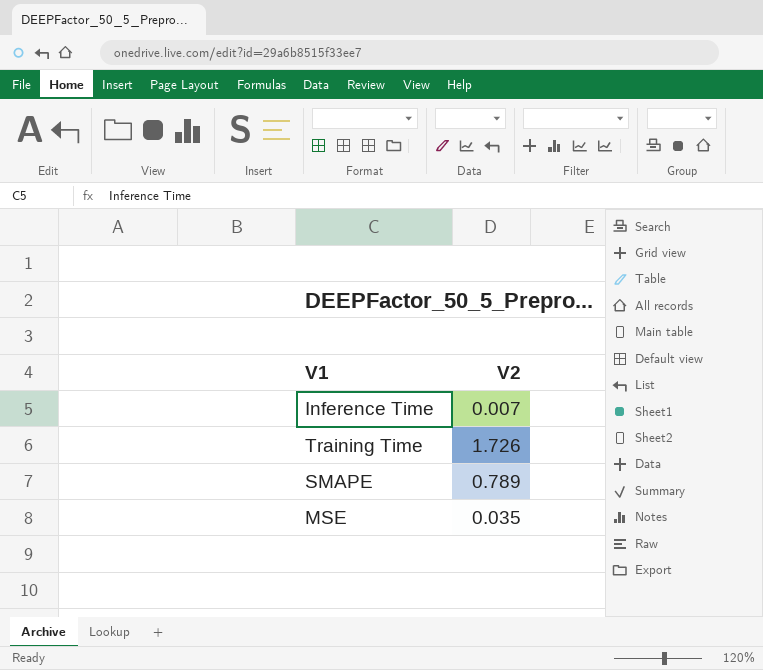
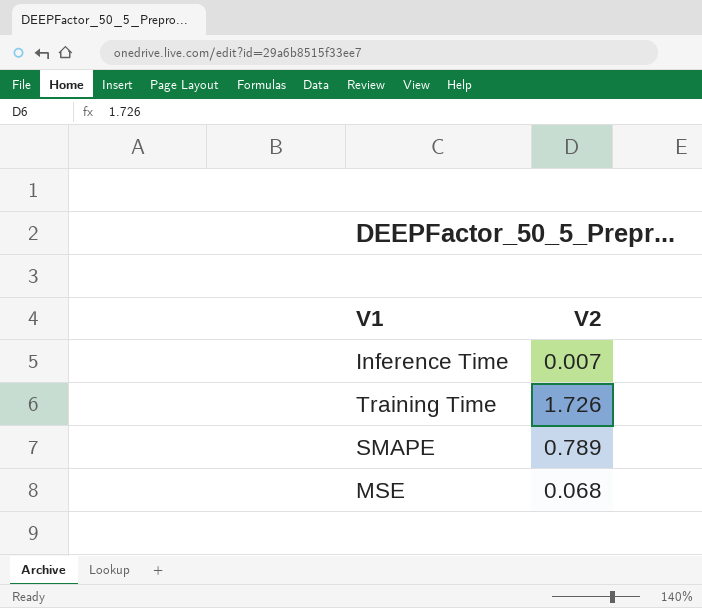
MSE | V2: 0.035 -> 0.068

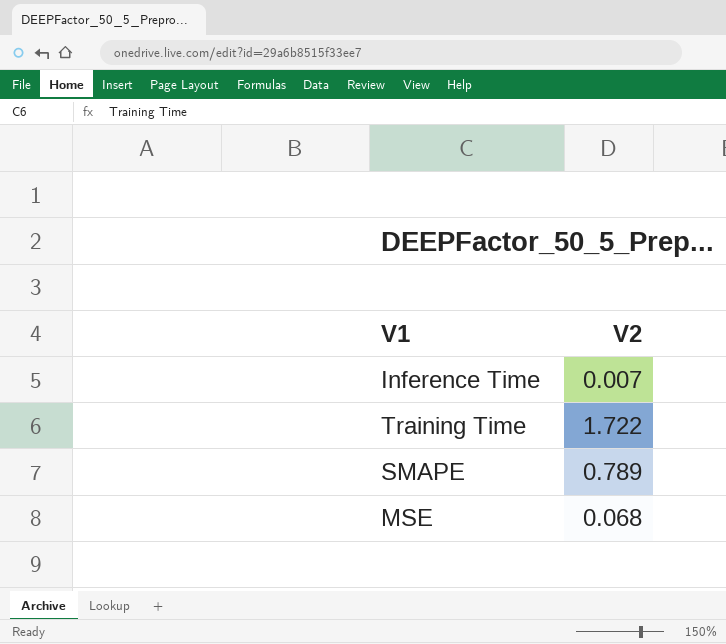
Training Time | V2: 1.726 -> 1.722

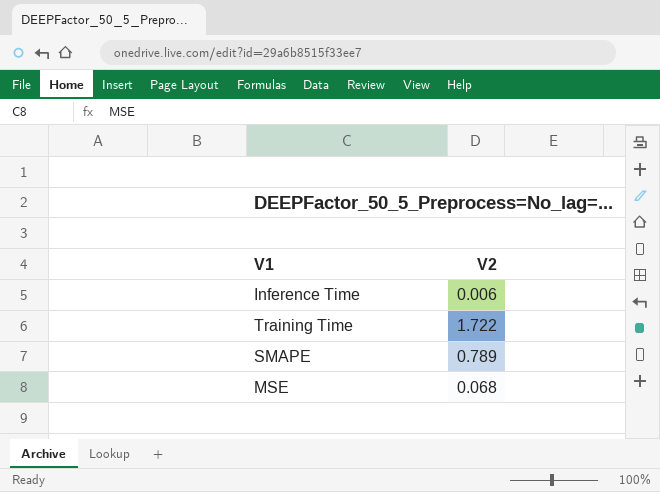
Inference Time | V2: 0.007 -> 0.006

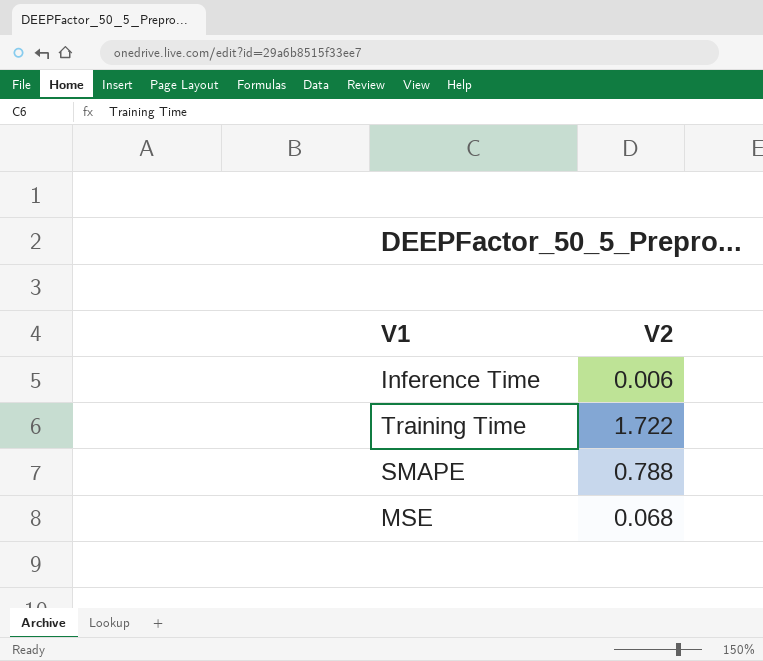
SMAPE | V2: 0.789 -> 0.788

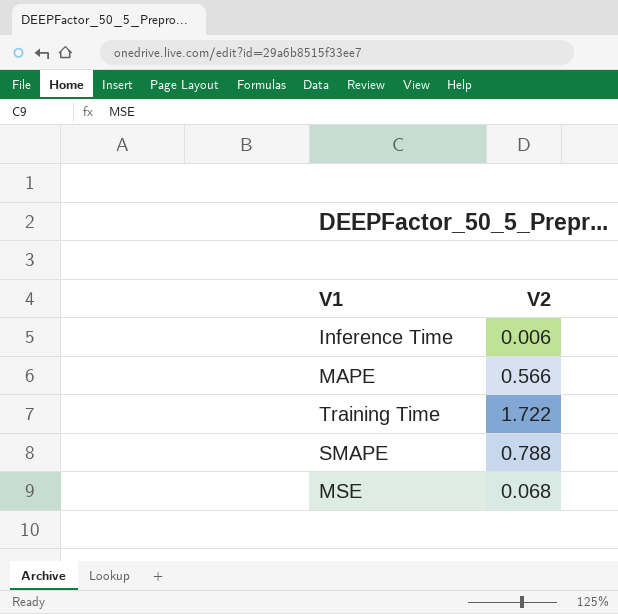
row MAPE: none -> 0.566

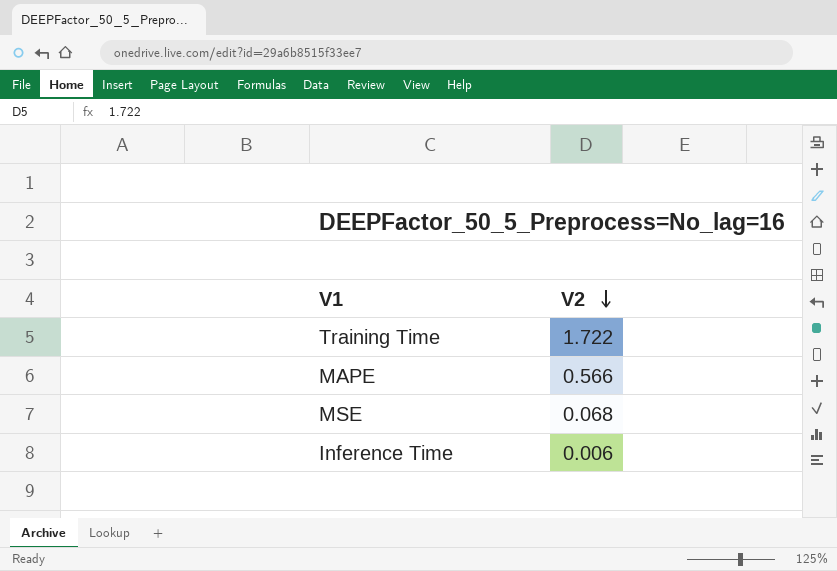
row order: none -> V2 descending
row SMAPE: 0.788 -> none

